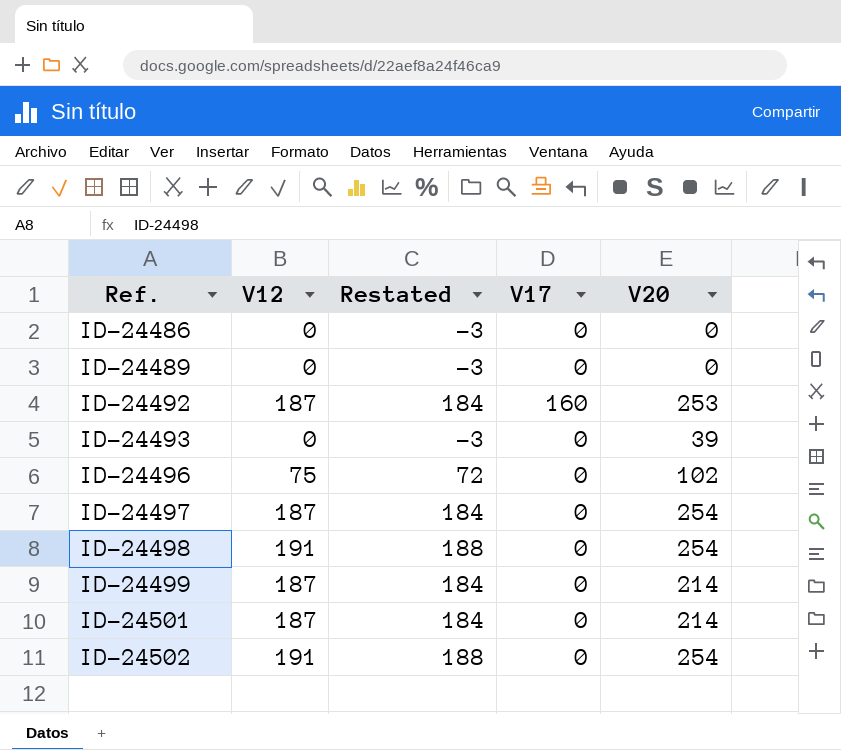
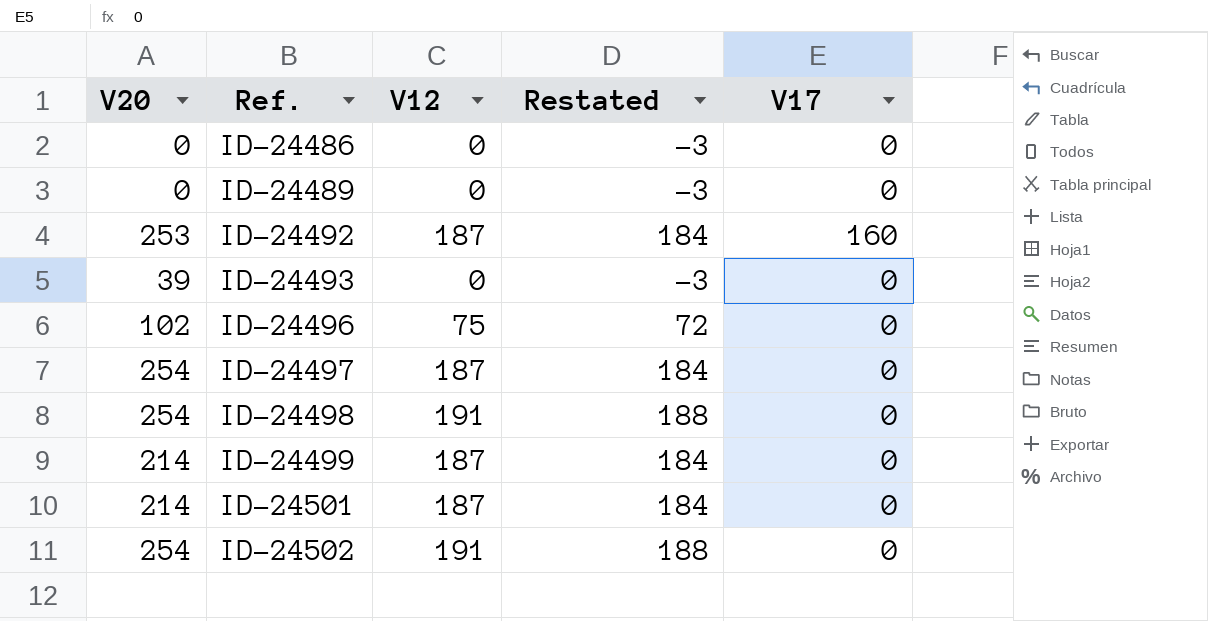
column V20 | position: 5 -> 1

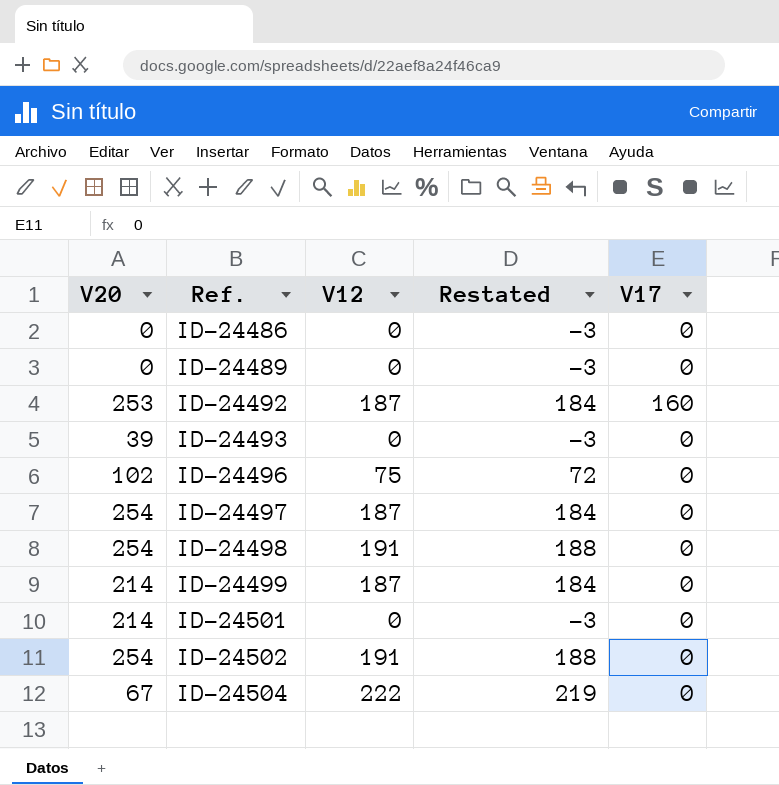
ID-24501 | V12: 187 -> 0
ID-24501 | Restated: 184 -> -3
row ID-24504: none -> 67 | 222 | 219 | 0

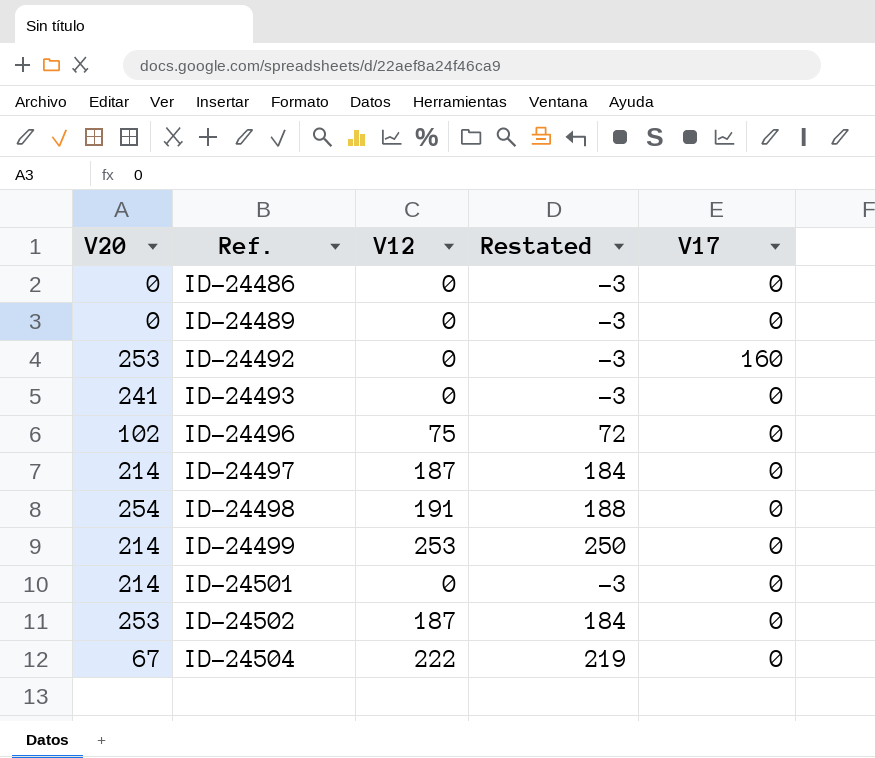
ID-24492 | V12: 187 -> 0
ID-24492 | Restated: 184 -> -3
ID-24493 | V20: 39 -> 241
ID-24497 | V20: 254 -> 214
ID-24499 | V12: 187 -> 253
ID-24499 | Restated: 184 -> 250
ID-24502 | V20: 254 -> 253
ID-24502 | V12: 191 -> 187
ID-24502 | Restated: 188 -> 184

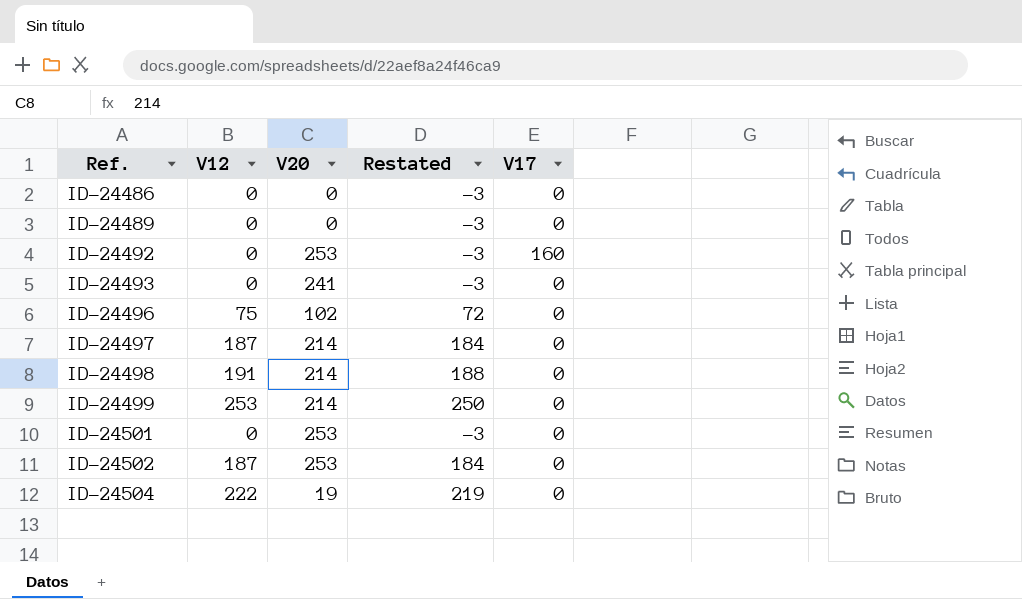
column V20 | position: 1 -> 3
ID-24498 | V20: 254 -> 214
ID-24501 | V20: 214 -> 253
ID-24504 | V20: 67 -> 19

